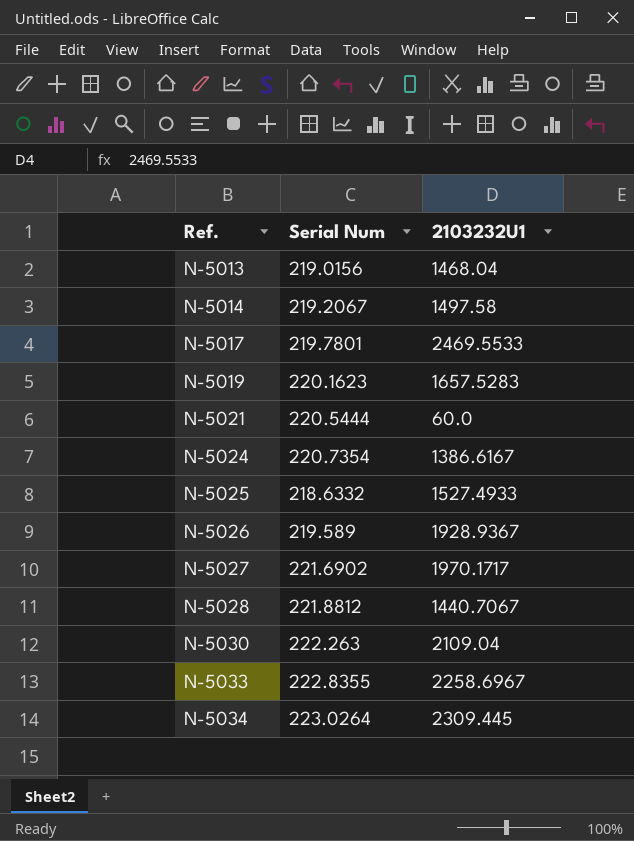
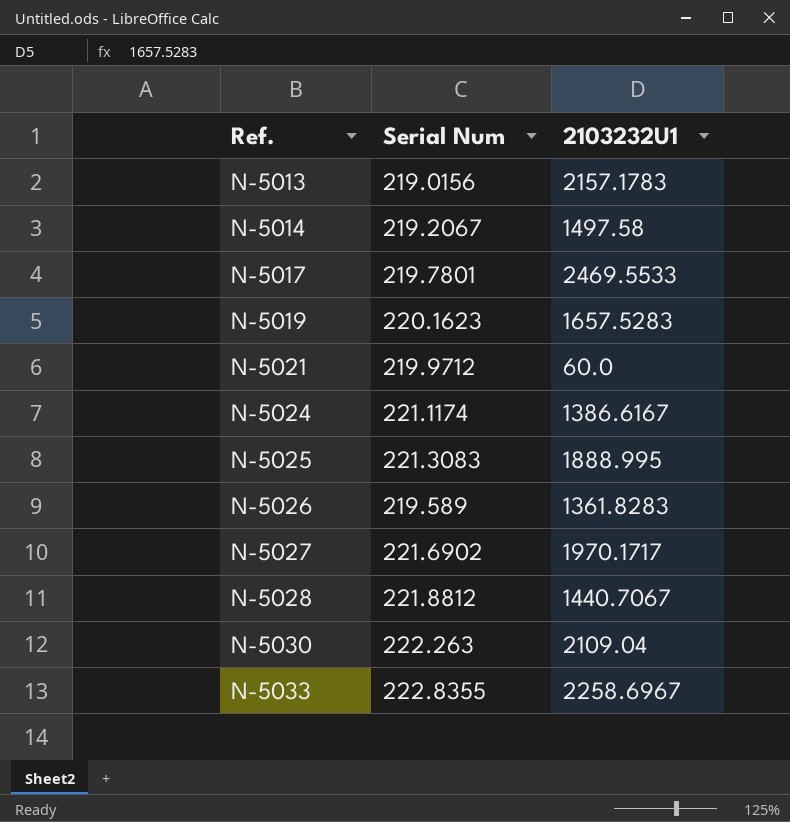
row N-5034: 223.0264 | 2309.445 -> none
N-5013 | 2103232U1: 1468.04 -> 2157.1783
N-5021 | Serial Num: 220.5444 -> 219.9712
N-5024 | Serial Num: 220.7354 -> 221.1174
N-5025 | Serial Num: 218.6332 -> 221.3083
N-5025 | 2103232U1: 1527.4933 -> 1888.995
N-5026 | 2103232U1: 1928.9367 -> 1361.8283

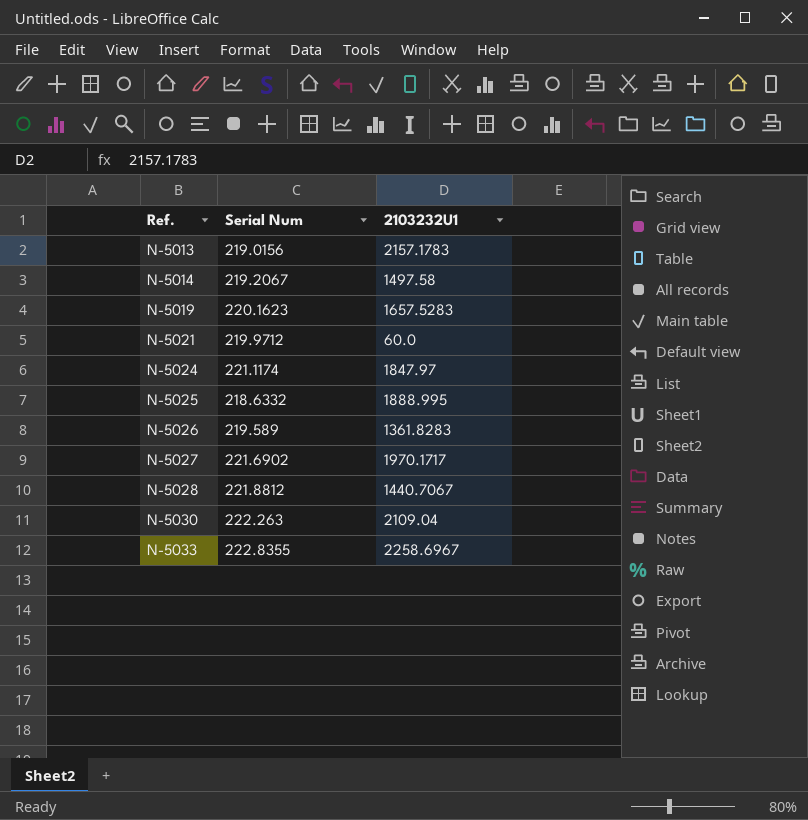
row N-5017: 219.7801 | 2469.5533 -> none
N-5024 | 2103232U1: 1386.6167 -> 1847.97
N-5025 | Serial Num: 221.3083 -> 218.6332

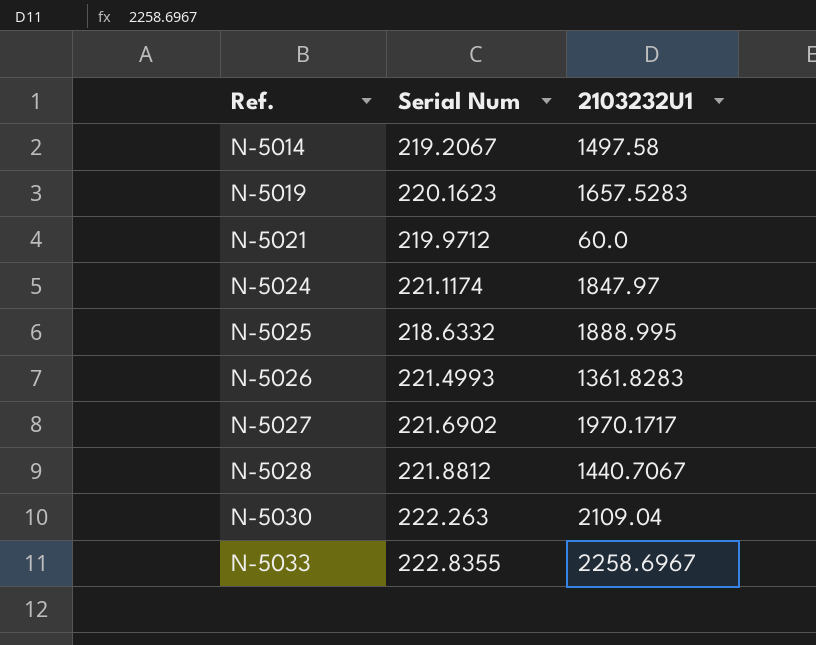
row N-5013: 219.0156 | 2157.1783 -> none
N-5026 | Serial Num: 219.589 -> 221.4993

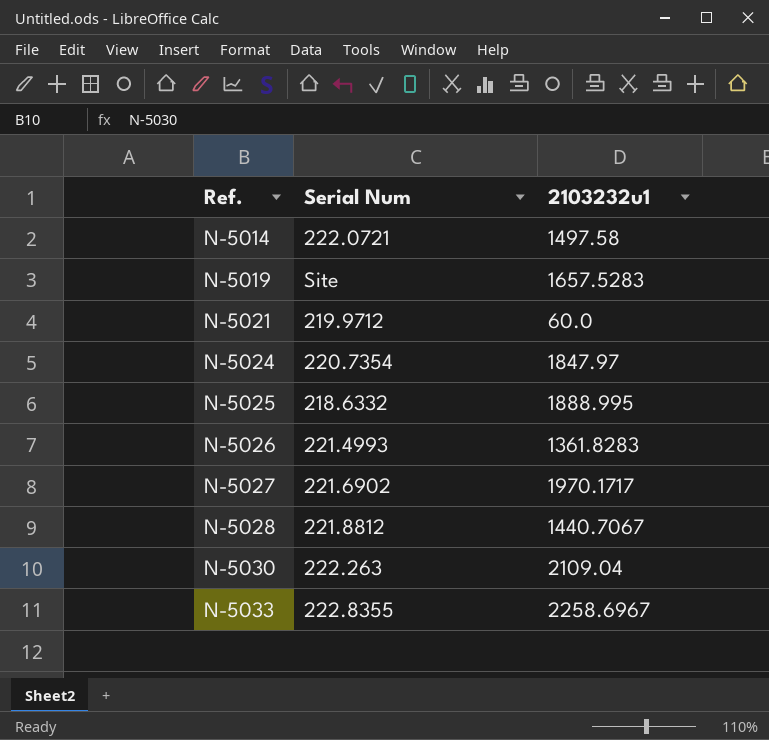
column name: 2103232U1 -> 2103232u1
N-5014 | Serial Num: 219.2067 -> 222.0721
N-5019 | Serial Num: 220.1623 -> Site
N-5024 | Serial Num: 221.1174 -> 220.7354

